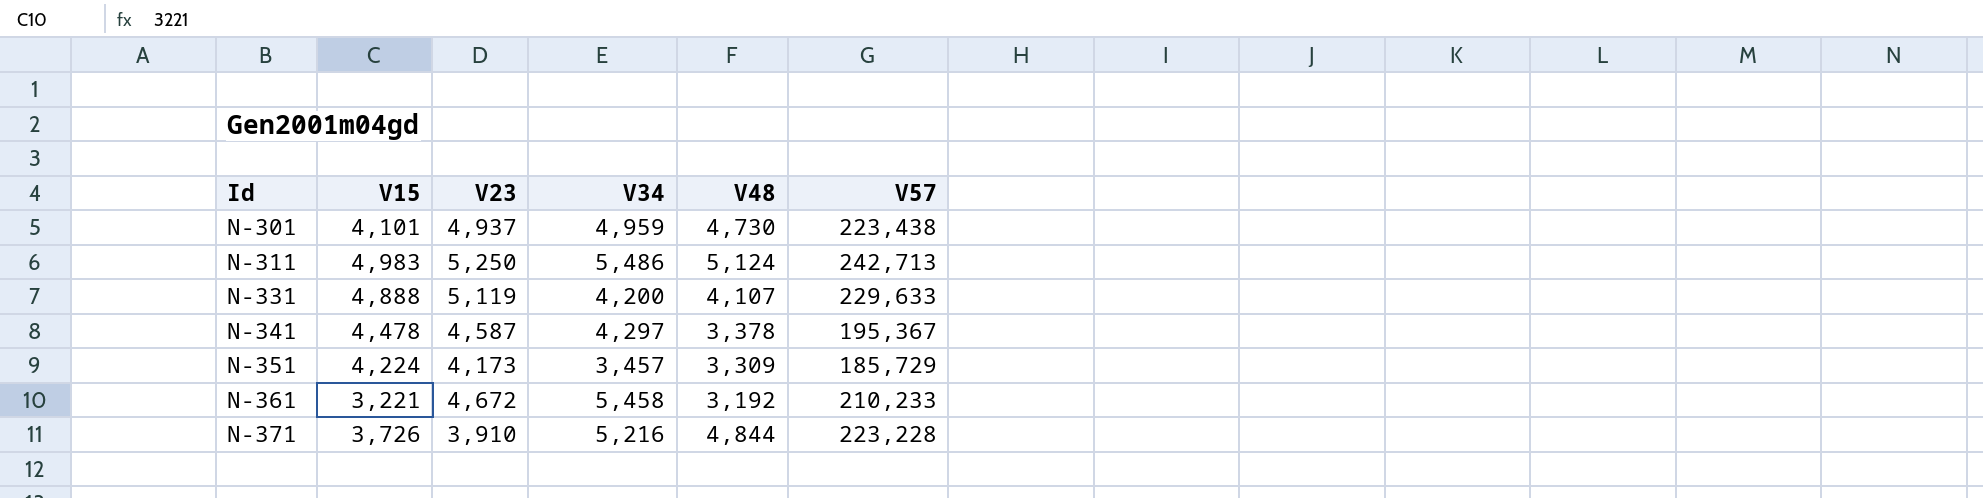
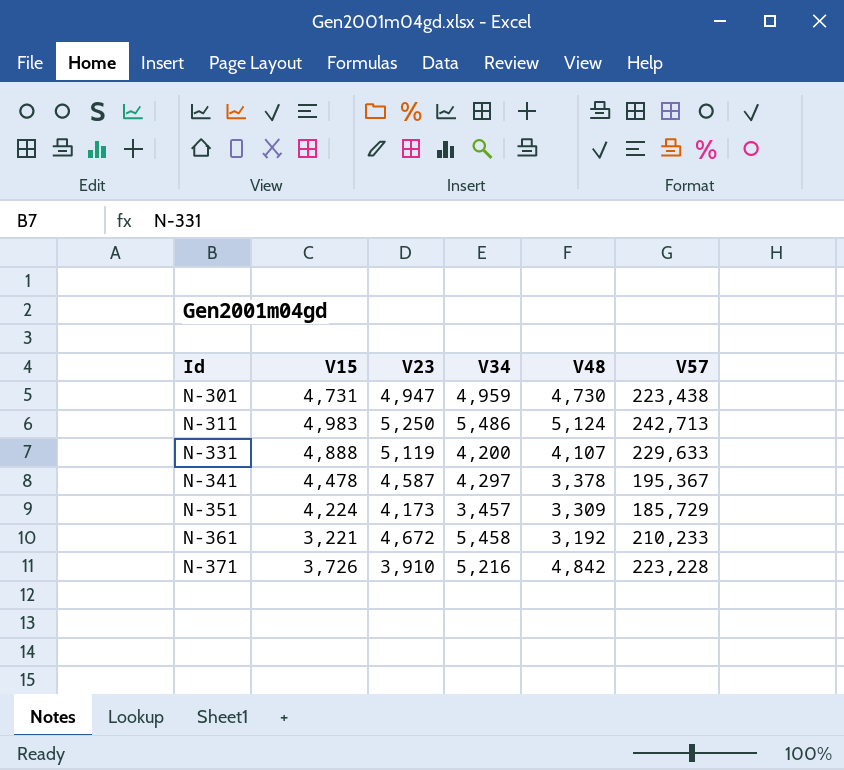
N-301 | V15: 4,101 -> 4,731
N-301 | V23: 4,937 -> 4,947
N-371 | V48: 4,844 -> 4,842

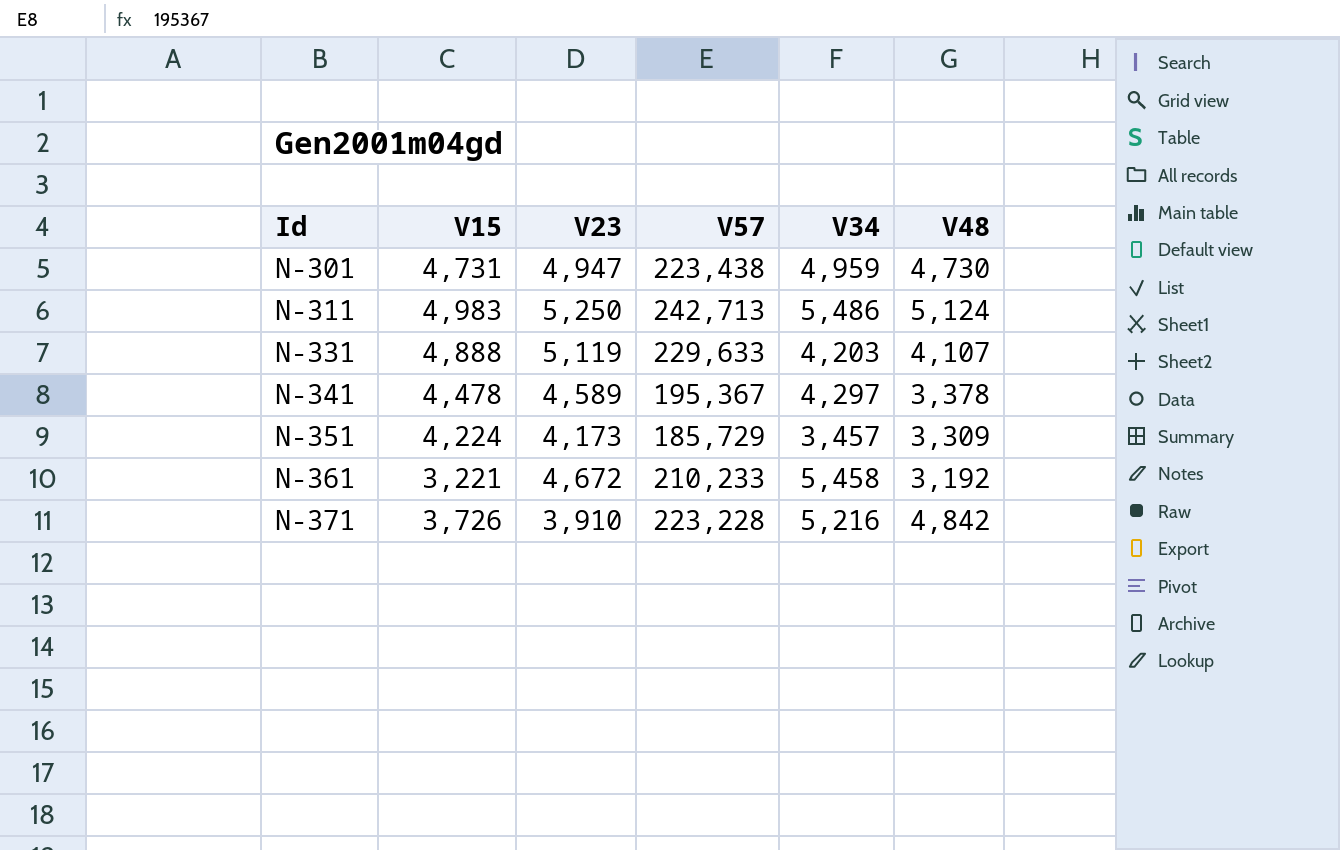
column V57 | position: 6 -> 4
N-331 | V34: 4,200 -> 4,203
N-341 | V23: 4,587 -> 4,589

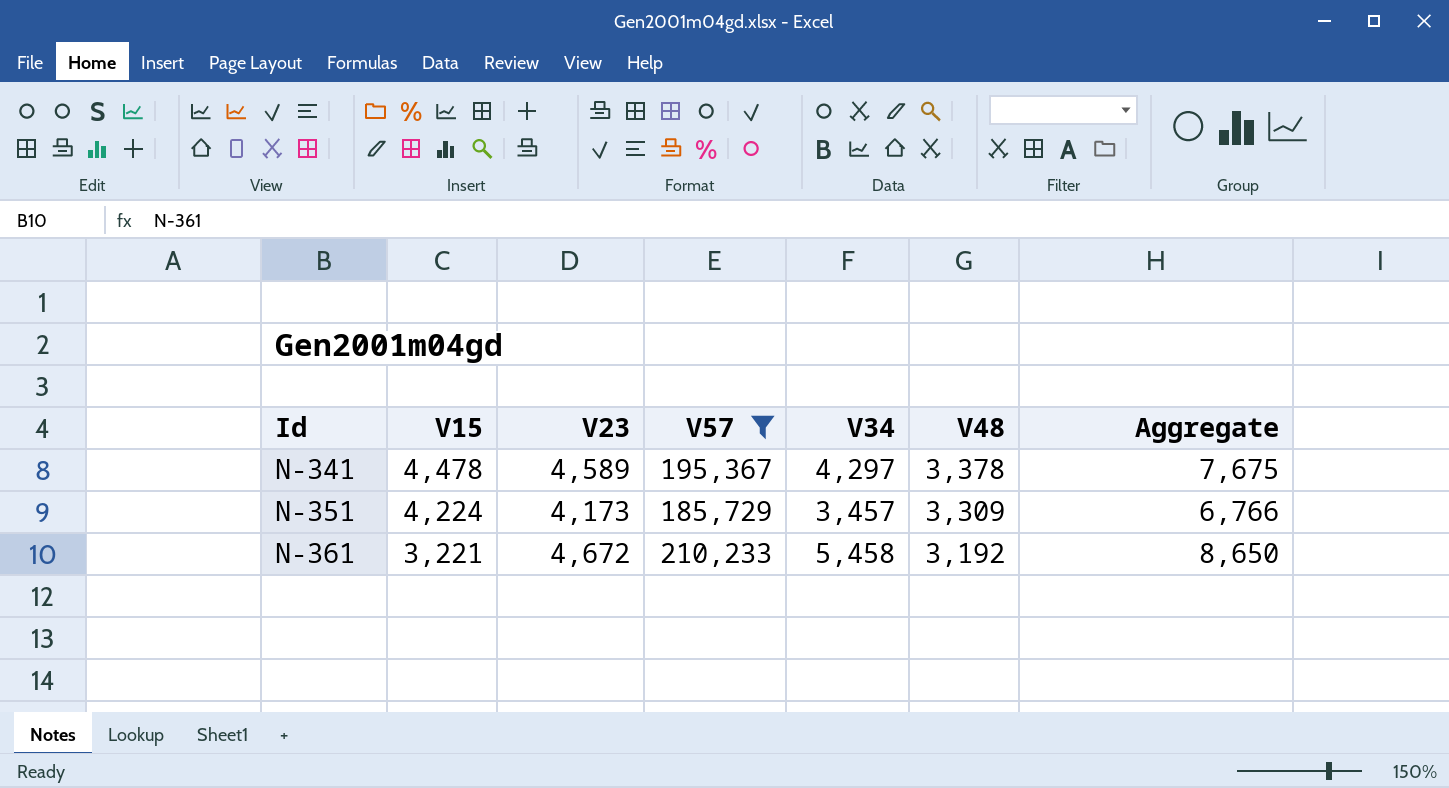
filter: none -> V57 <= 210,233
column Aggregate | formula: none -> [V34] + [V48]

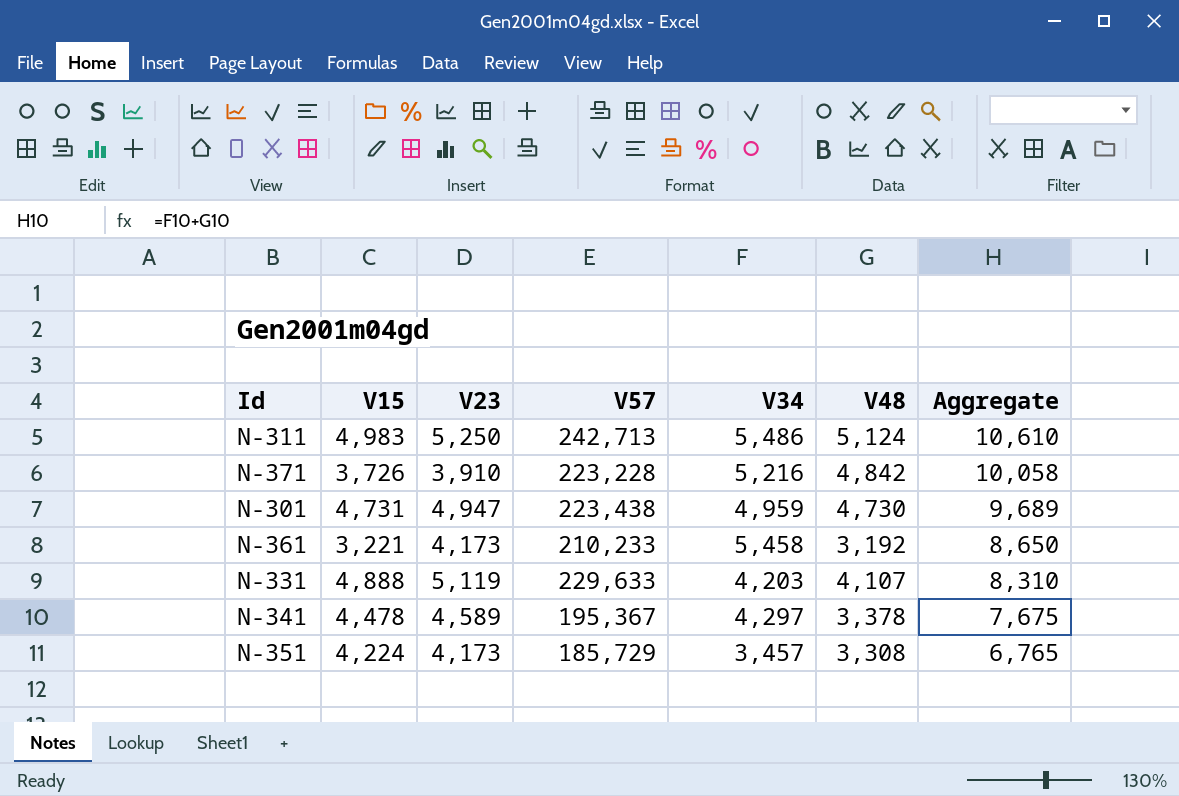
filter: V57 <= 210,233 -> none
row order: Id ascending -> Aggregate descending
N-361 | V23: 4,672 -> 4,173
N-351 | V48: 3,309 -> 3,308
N-351 | Aggregate: 6,766 -> 6,765

